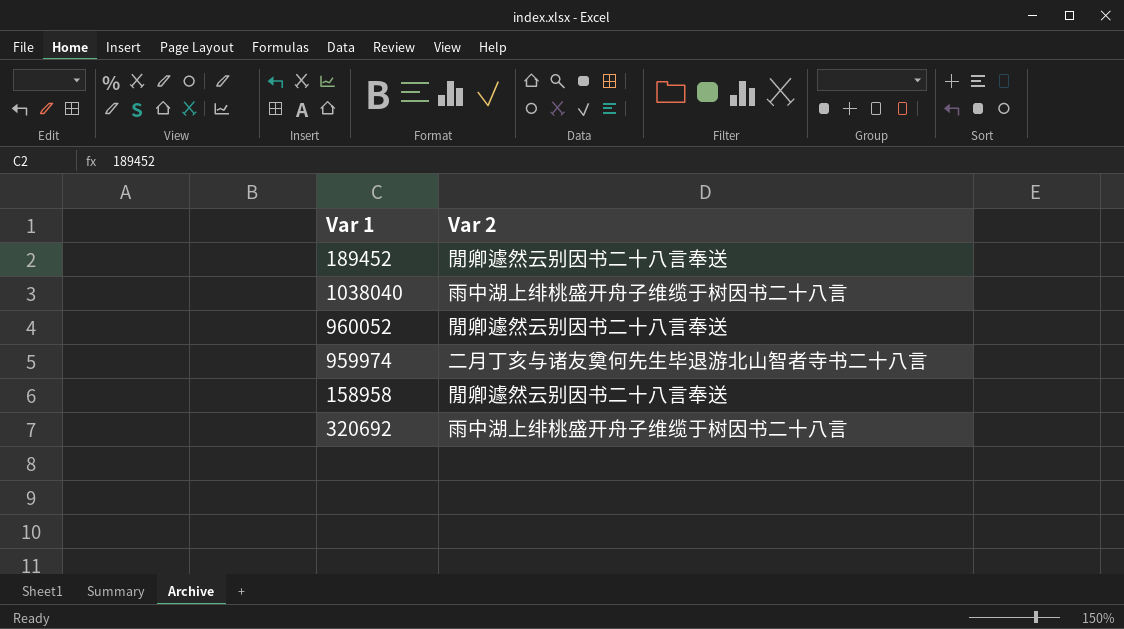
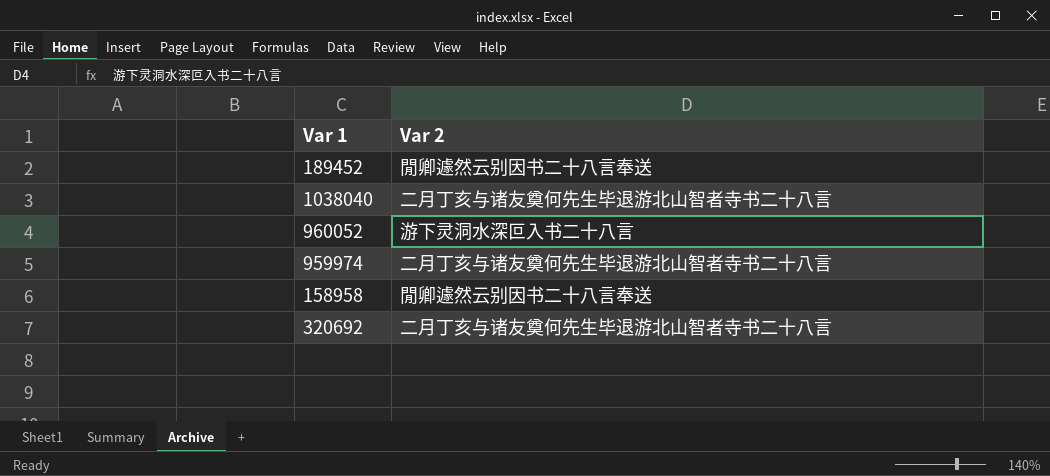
1038040 | Var 2: 雨中湖上绯桃盛开舟子维缆于树因书二十八言 -> 二月丁亥与诸友奠何先生毕退游北山智者寺书二十八言
960052 | Var 2: 閒卿遽然云别因书二十八言奉送 -> 游下灵洞水深叵入书二十八言
320692 | Var 2: 雨中湖上绯桃盛开舟子维缆于树因书二十八言 -> 二月丁亥与诸友奠何先生毕退游北山智者寺书二十八言

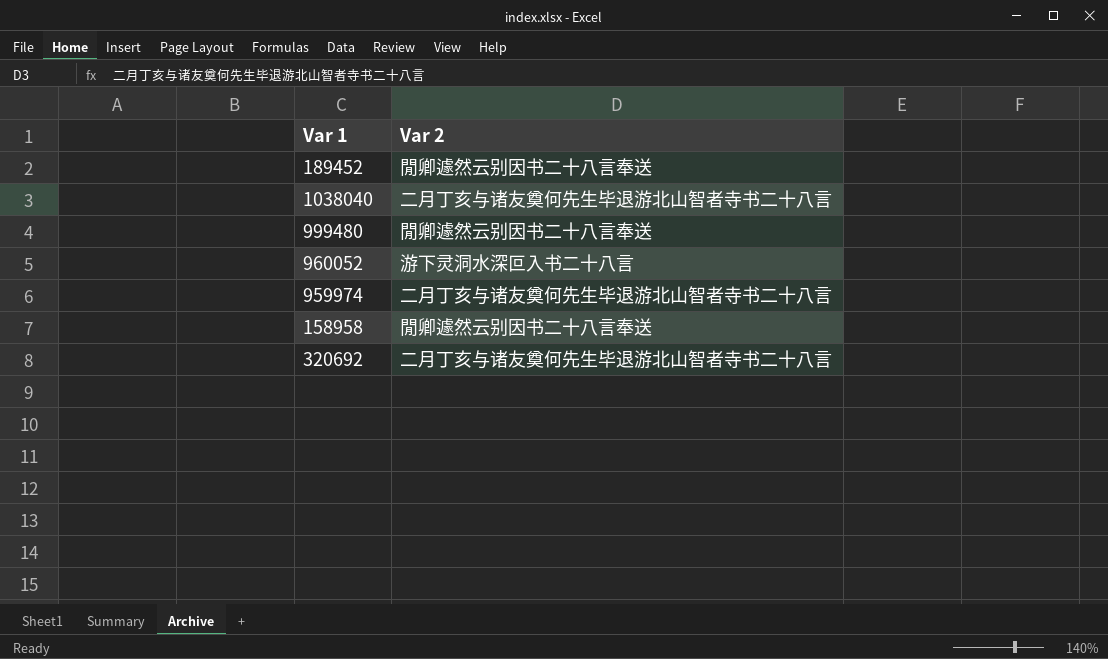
row 999480: none -> 閒卿遽然云别因书二十八言奉送

